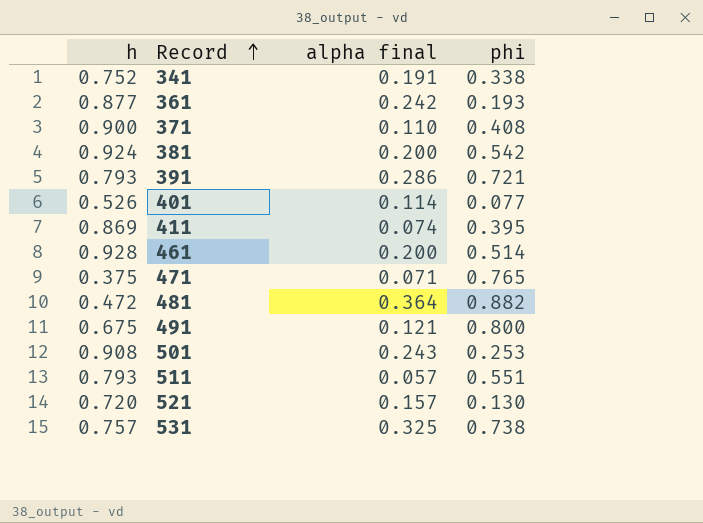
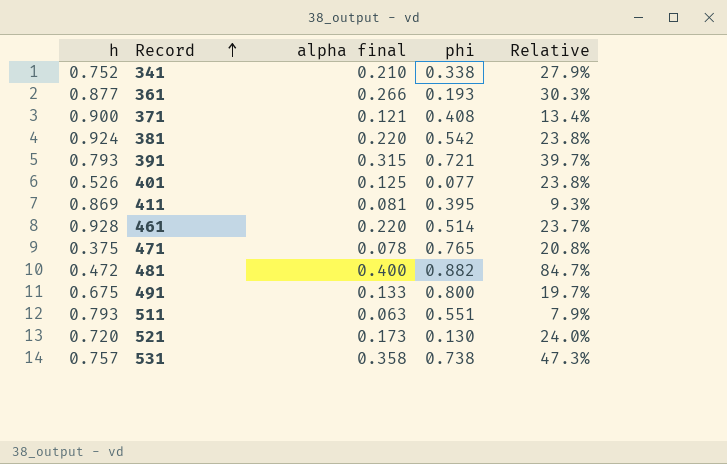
column Relative | formula: none -> [alpha final] / [h]
row 501: 0.908 | 0.243 | 0.253 -> none
341 | alpha final: 0.191 -> 0.210
361 | alpha final: 0.242 -> 0.266
371 | alpha final: 0.110 -> 0.121
381 | alpha final: 0.200 -> 0.220
391 | alpha final: 0.286 -> 0.315
401 | alpha final: 0.114 -> 0.125
411 | alpha final: 0.074 -> 0.081
461 | alpha final: 0.200 -> 0.220
471 | alpha final: 0.071 -> 0.078
481 | alpha final: 0.364 -> 0.400
491 | alpha final: 0.121 -> 0.133
511 | alpha final: 0.057 -> 0.063
521 | alpha final: 0.157 -> 0.173
531 | alpha final: 0.325 -> 0.358

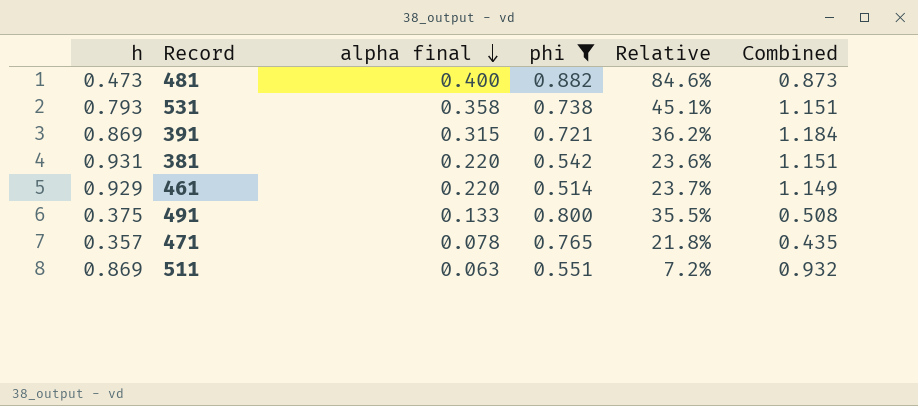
filter: none -> phi >= 0.514
row order: Record ascending -> alpha final descending
column Combined | formula: none -> [h] + [alpha final]
481 | h: 0.472 -> 0.473
481 | Relative: 84.7% -> 84.6%
531 | h: 0.757 -> 0.793
531 | Relative: 47.3% -> 45.1%
391 | h: 0.793 -> 0.869
391 | Relative: 39.7% -> 36.2%
381 | h: 0.924 -> 0.931
381 | Relative: 23.8% -> 23.6%
461 | h: 0.928 -> 0.929
491 | h: 0.675 -> 0.375
491 | Relative: 19.7% -> 35.5%
471 | h: 0.375 -> 0.357
471 | Relative: 20.8% -> 21.8%
511 | h: 0.793 -> 0.869
511 | Relative: 7.9% -> 7.2%

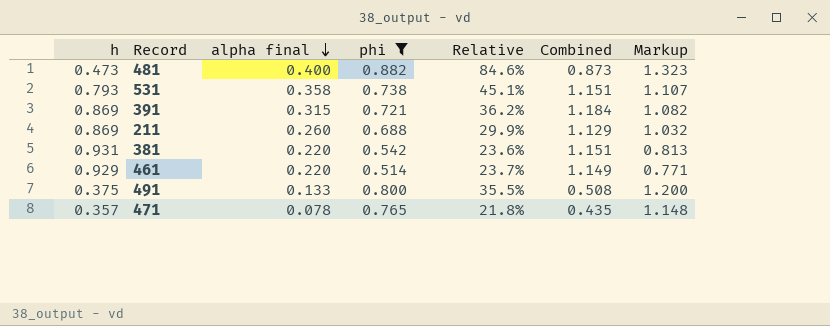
column Markup | formula: none -> [phi] * 1.5
row 511: 0.869 | 0.063 | 0.551 | 7.2% | 0.932 -> none
row 211: none -> 0.869 | 0.260 | 0.688 | 29.9% | 1.129 | 1.032

